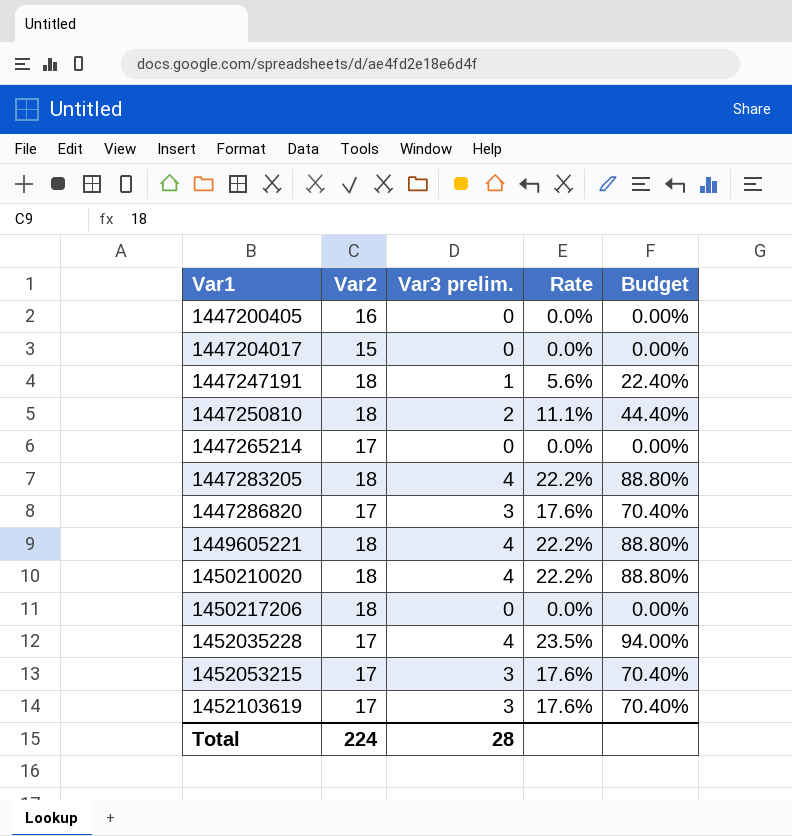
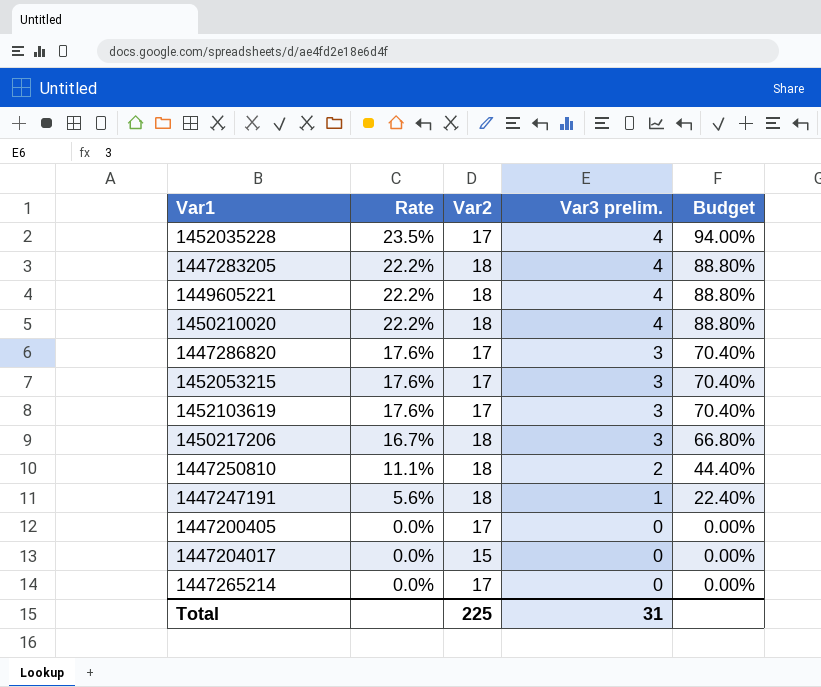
row order: Var1 ascending -> Rate descending
column Rate | position: 4 -> 2
1450217206 | Rate: 0.0% -> 16.7%
1450217206 | Var3 prelim.: 0 -> 3
1450217206 | Budget: 0.00% -> 66.80%
1447200405 | Var2: 16 -> 17
Total | Var2: 224 -> 225
Total | Var3 prelim.: 28 -> 31

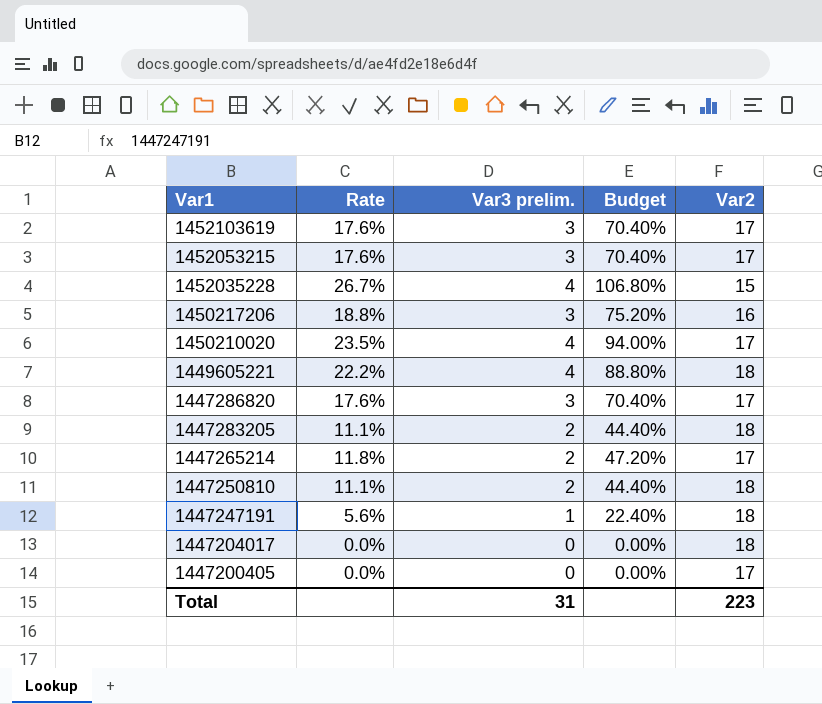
row order: Rate descending -> Var1 descending
column Var2 | position: 3 -> 5
1452035228 | Rate: 23.5% -> 26.7%
1452035228 | Budget: 94.00% -> 106.80%
1452035228 | Var2: 17 -> 15
1450217206 | Rate: 16.7% -> 18.8%
1450217206 | Budget: 66.80% -> 75.20%
1450217206 | Var2: 18 -> 16
1450210020 | Rate: 22.2% -> 23.5%
1450210020 | Budget: 88.80% -> 94.00%
1450210020 | Var2: 18 -> 17
1447283205 | Rate: 22.2% -> 11.1%
1447283205 | Var3 prelim.: 4 -> 2
1447283205 | Budget: 88.80% -> 44.40%
1447265214 | Rate: 0.0% -> 11.8%
1447265214 | Var3 prelim.: 0 -> 2
1447265214 | Budget: 0.00% -> 47.20%
1447204017 | Var2: 15 -> 18
Total | Var2: 225 -> 223

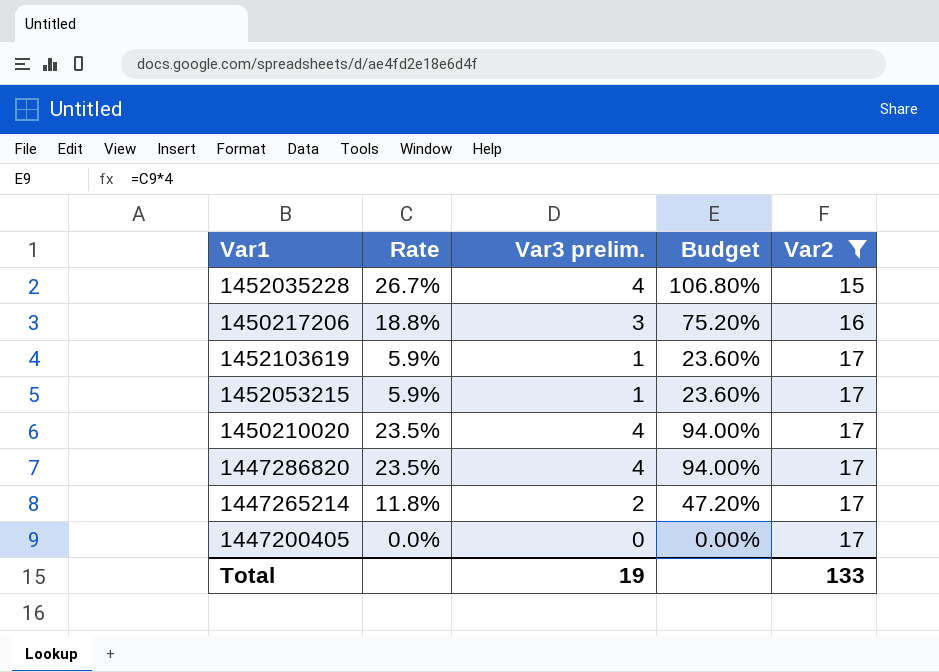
filter: none -> Var2 != 18
row order: Var1 descending -> Var2 ascending
1452103619 | Rate: 17.6% -> 5.9%
1452103619 | Var3 prelim.: 3 -> 1
1452103619 | Budget: 70.40% -> 23.60%
1452053215 | Rate: 17.6% -> 5.9%
1452053215 | Var3 prelim.: 3 -> 1
1452053215 | Budget: 70.40% -> 23.60%
1447286820 | Rate: 17.6% -> 23.5%
1447286820 | Var3 prelim.: 3 -> 4
1447286820 | Budget: 70.40% -> 94.00%
Total | Var3 prelim.: 31 -> 19
Total | Var2: 223 -> 133

